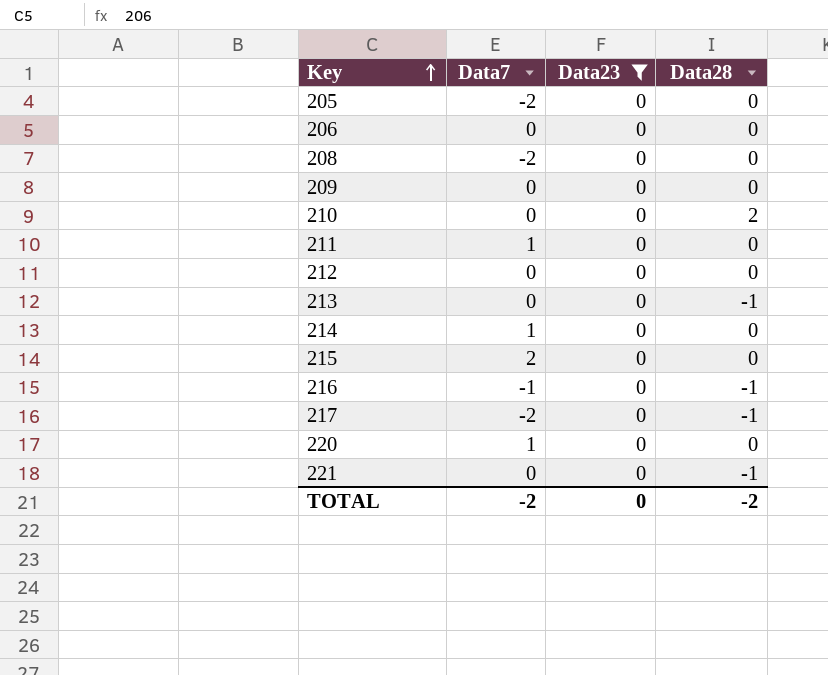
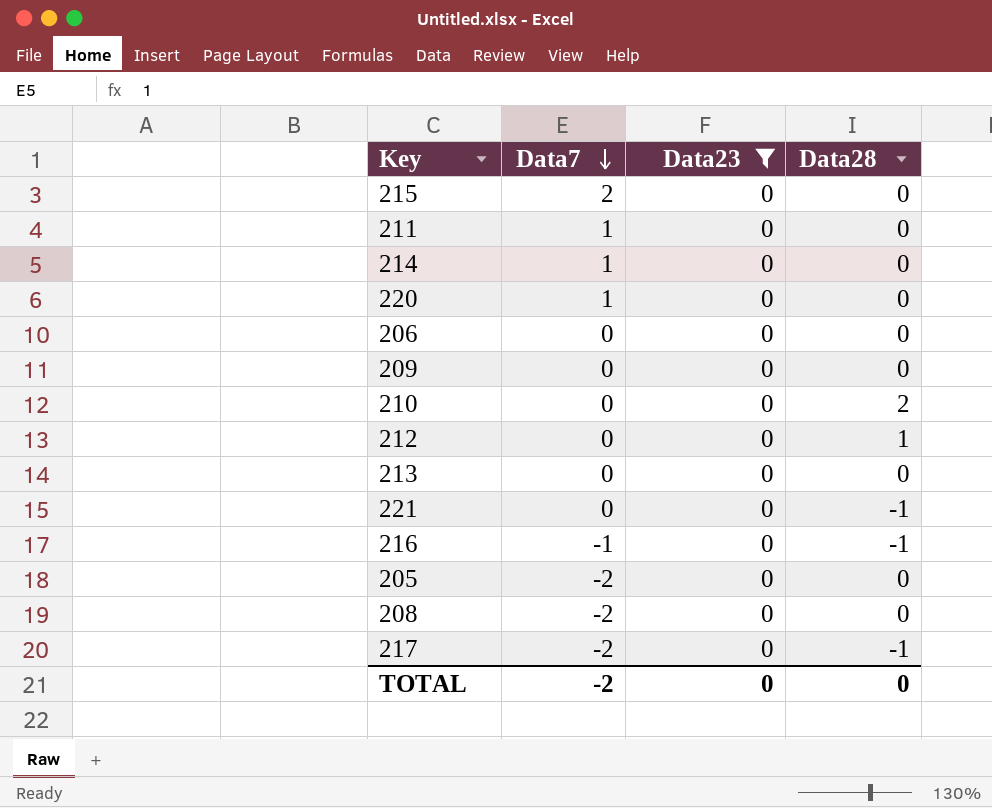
row order: Key ascending -> Data7 descending
212 | Data28: 0 -> 1
213 | Data28: -1 -> 0
TOTAL | Data28: -2 -> 0

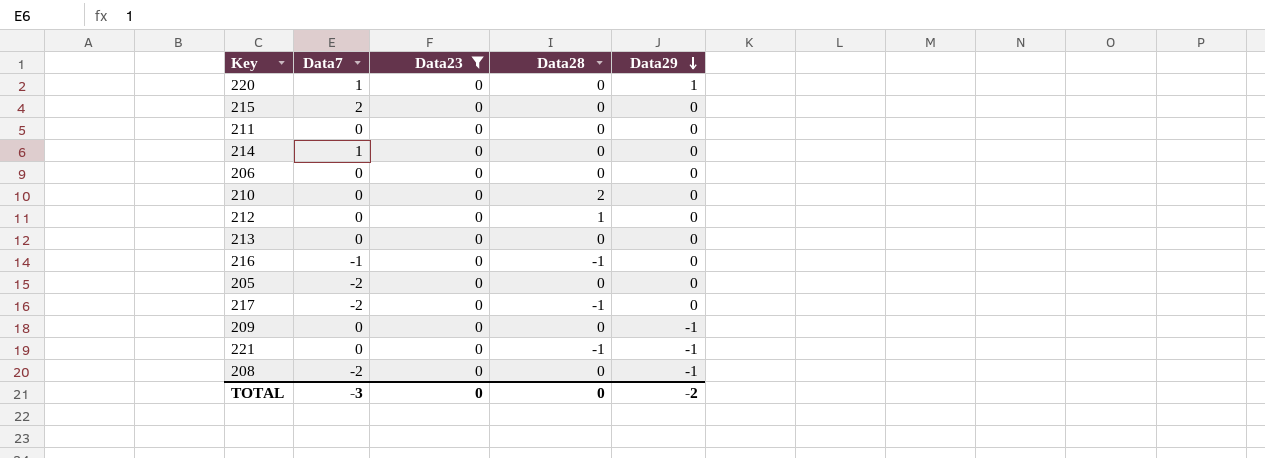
row order: Data7 descending -> Data29 descending
column Data29 | position: none -> 5
211 | Data7: 1 -> 0
TOTAL | Data7: -2 -> -3

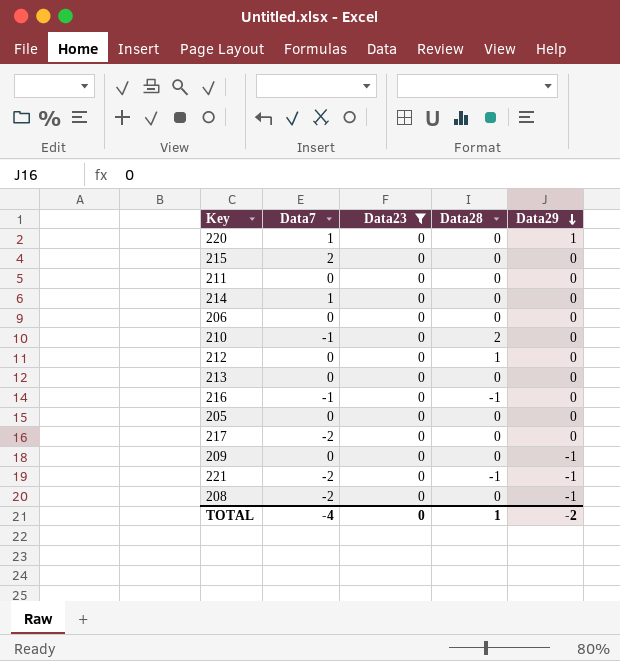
210 | Data7: 0 -> -1
205 | Data7: -2 -> 0
217 | Data28: -1 -> 0
221 | Data7: 0 -> -2
TOTAL | Data7: -3 -> -4
TOTAL | Data28: 0 -> 1

